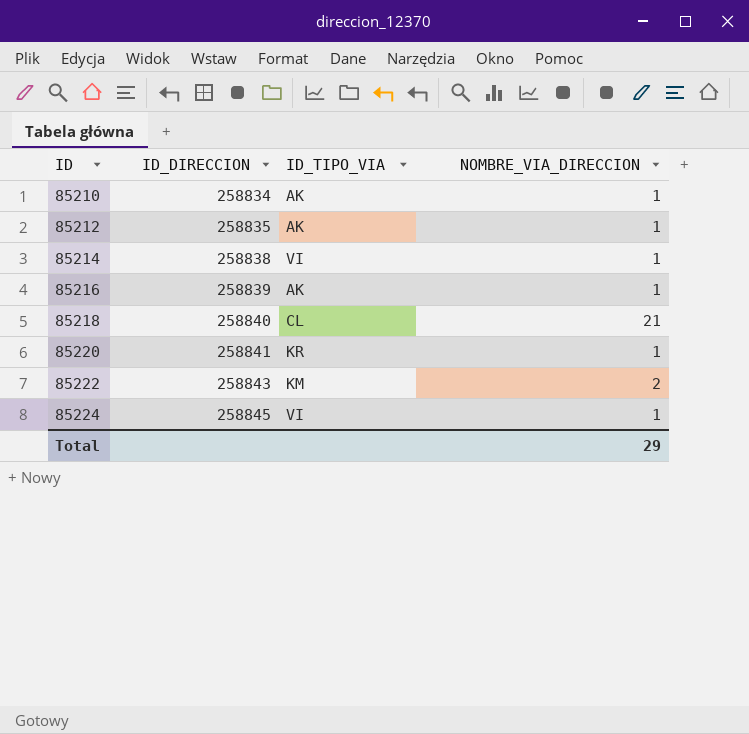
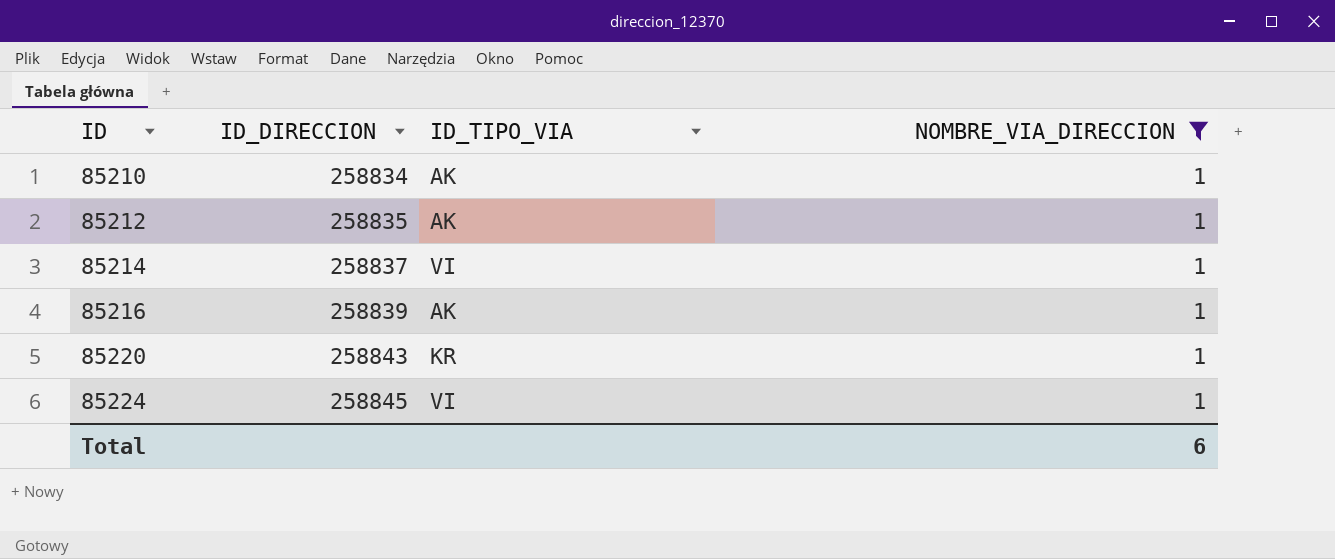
filter: none -> NOMBRE_VIA_DIRECCION = 1
85214 | ID_DIRECCION: 258838 -> 258837
85220 | ID_DIRECCION: 258841 -> 258843
Total | NOMBRE_VIA_DIRECCION: 29 -> 6

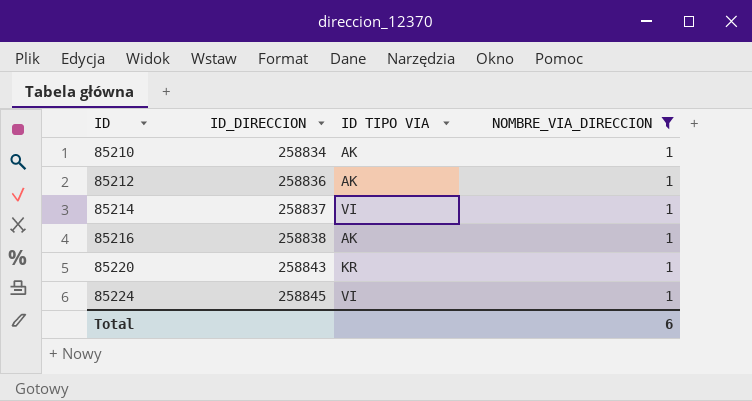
column name: ID_TIPO_VIA -> ID TIPO VIA
85212 | ID_DIRECCION: 258835 -> 258836
85216 | ID_DIRECCION: 258839 -> 258838

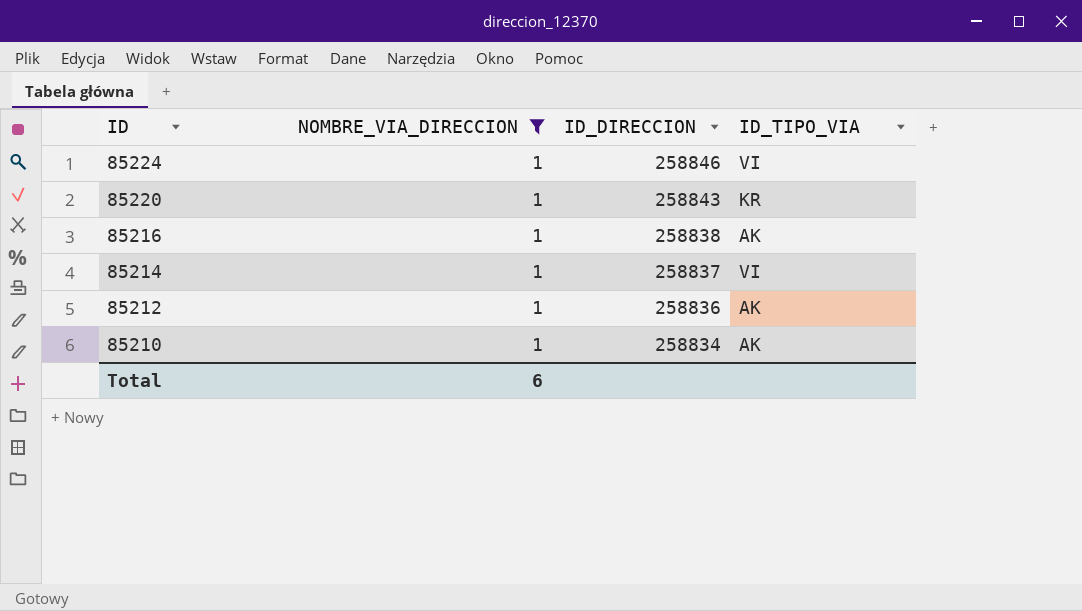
row order: ID ascending -> ID descending
column NOMBRE_VIA_DIRECCION | position: 4 -> 2
column name: ID TIPO VIA -> ID_TIPO_VIA
85224 | ID_DIRECCION: 258845 -> 258846

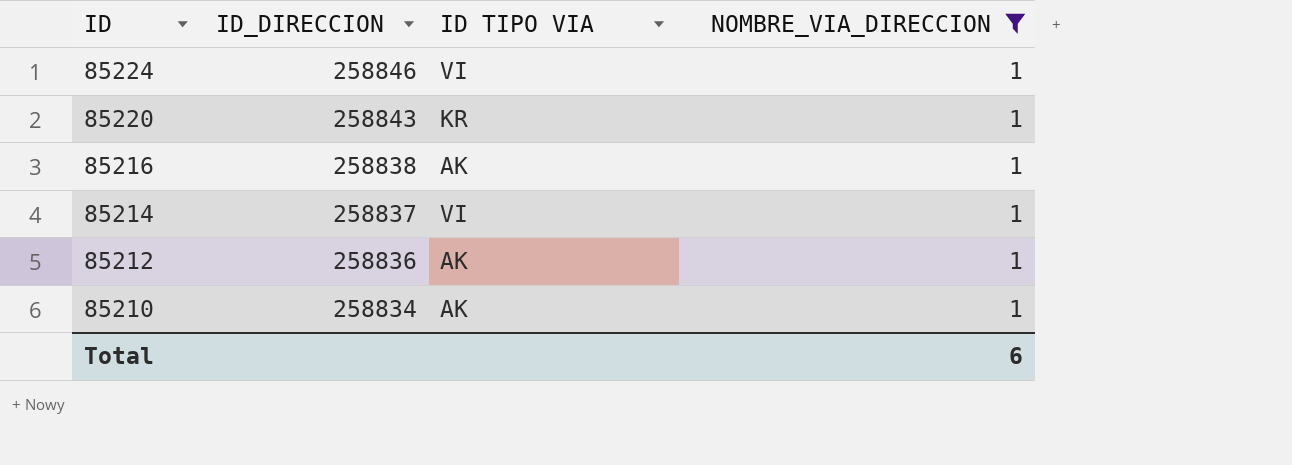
column name: ID_TIPO_VIA -> ID TIPO VIA
column NOMBRE_VIA_DIRECCION | position: 2 -> 4

